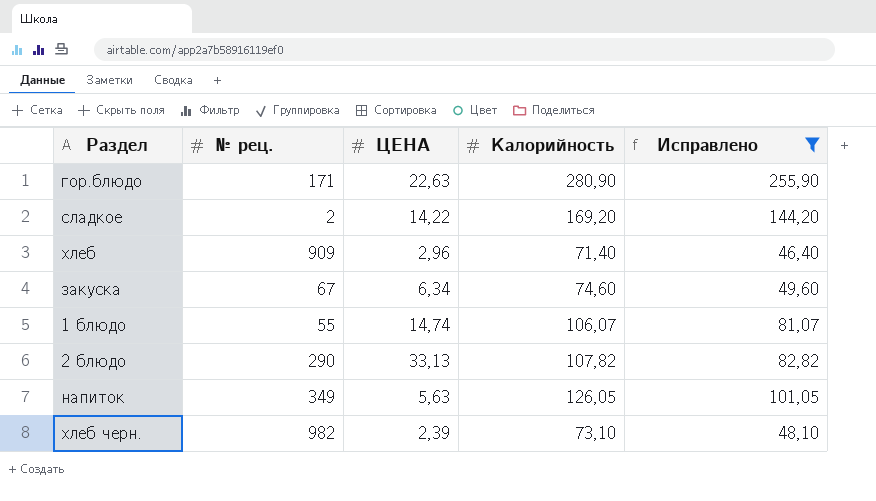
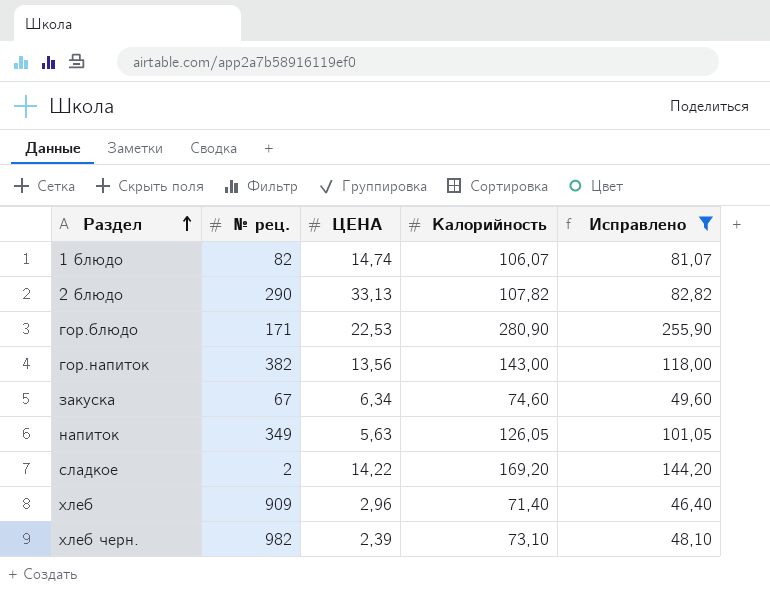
row order: none -> Раздел ascending
1 блюдо | № рец.: 55 -> 82
гор.блюдо | ЦЕНА: 22,63 -> 22,53
row гор.напиток: none -> 382 | 13,56 | 143,00 | 118,00

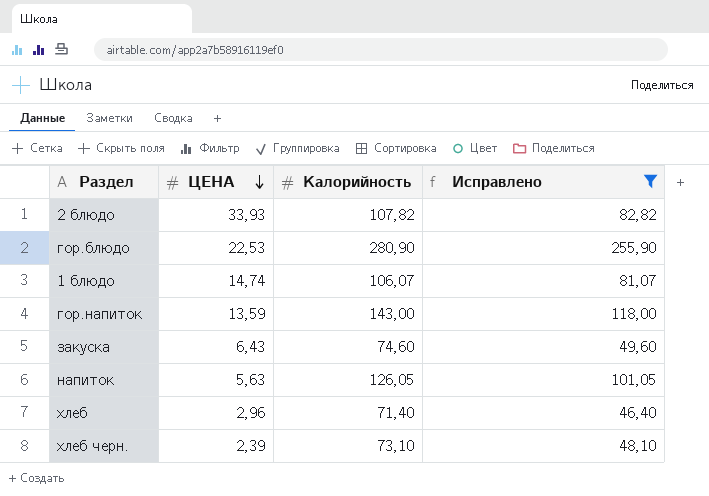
row order: Раздел ascending -> ЦЕНА descending
column № рец. | position: 2 -> none
row сладкое: 2 | 14,22 | 169,20 | 144,20 -> none
2 блюдо | ЦЕНА: 33,13 -> 33,93
гор.напиток | ЦЕНА: 13,56 -> 13,59
закуска | ЦЕНА: 6,34 -> 6,43

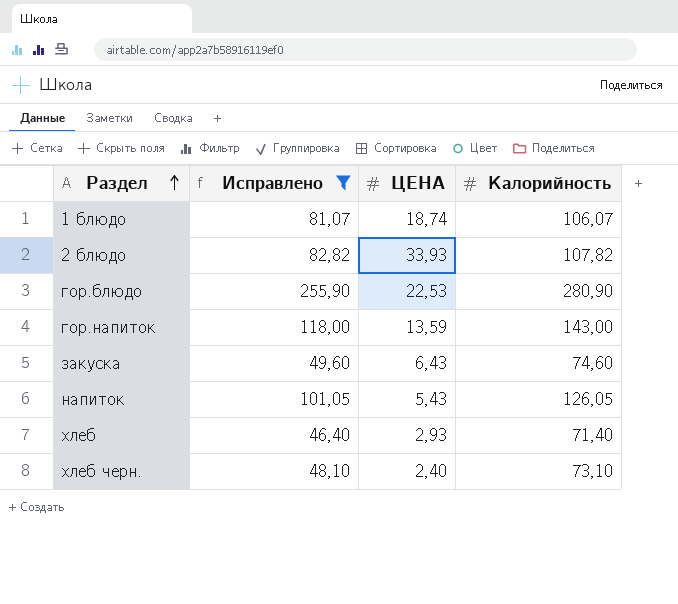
row order: ЦЕНА descending -> Раздел ascending
column Исправлено | position: 4 -> 2
1 блюдо | ЦЕНА: 14,74 -> 18,74
напиток | ЦЕНА: 5,63 -> 5,43
хлеб | ЦЕНА: 2,96 -> 2,93
хлеб черн. | ЦЕНА: 2,39 -> 2,40

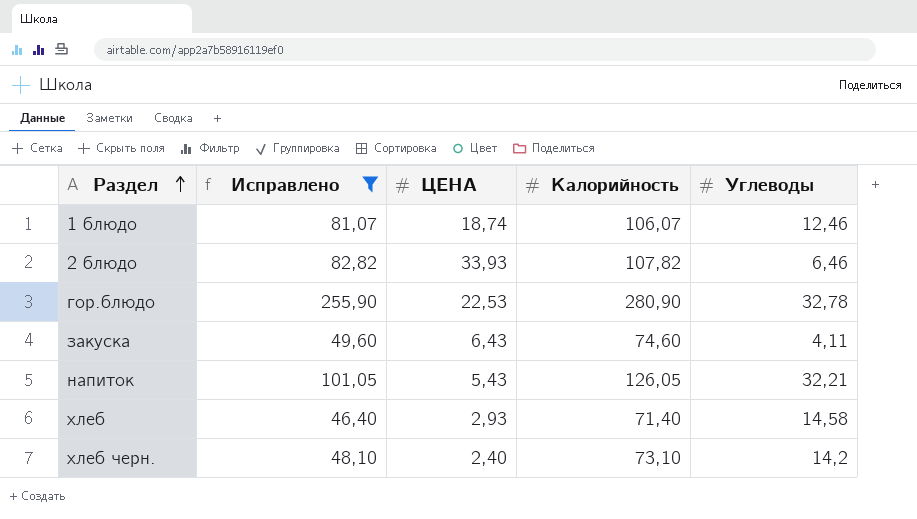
column Углеводы | position: none -> 5
row гор.напиток: 118,00 | 13,59 | 143,00 -> none

